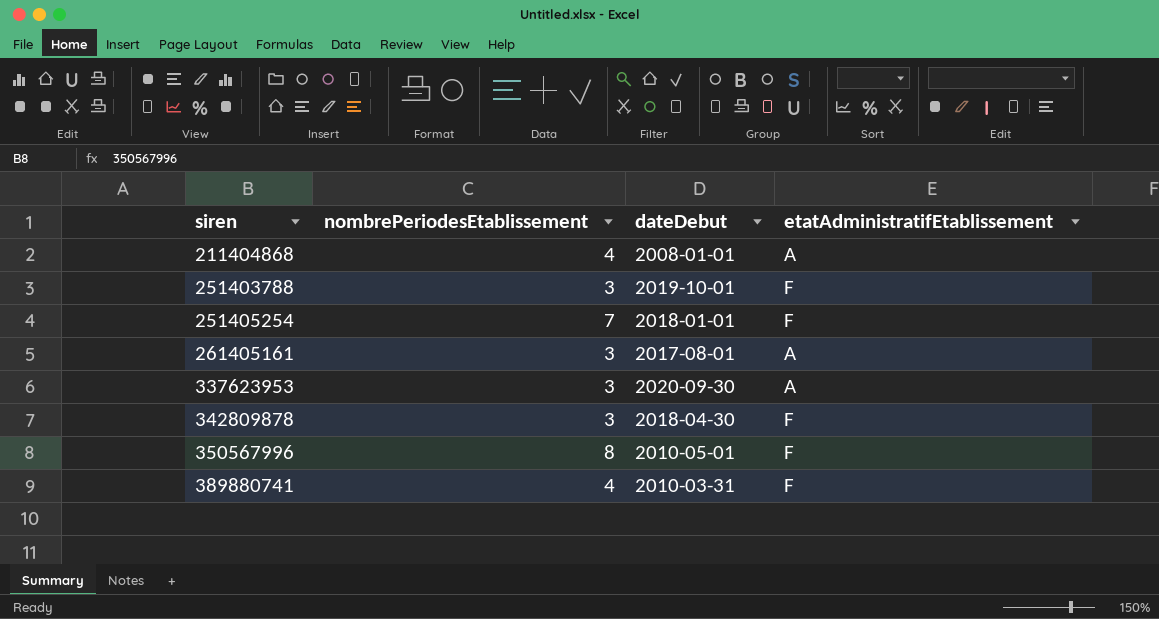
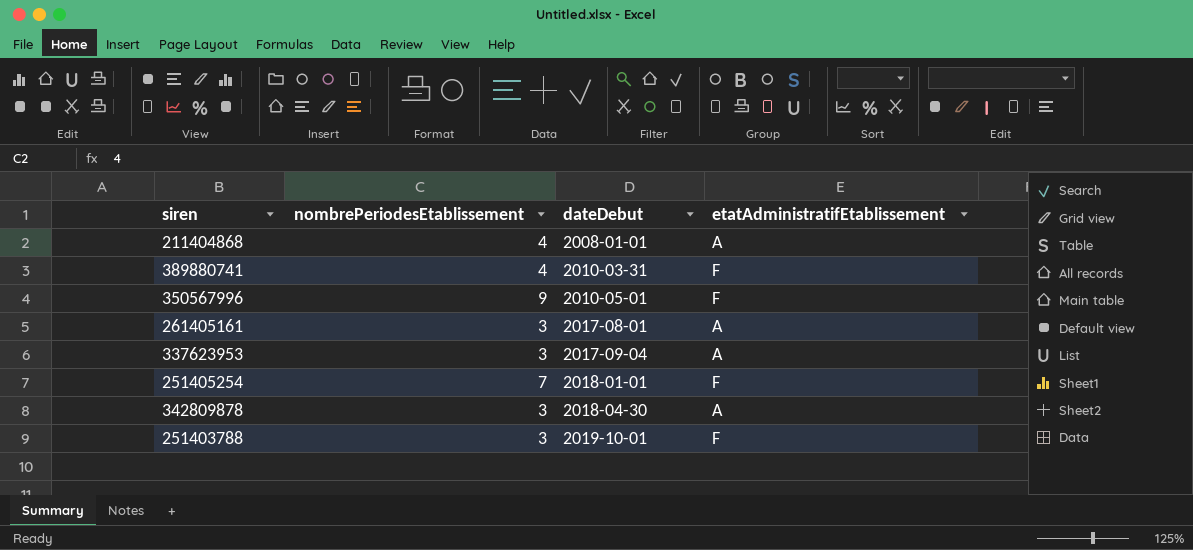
row order: siren ascending -> dateDebut ascending
350567996 | nombrePeriodesEtablissement: 8 -> 9
337623953 | dateDebut: 2020-09-30 -> 2017-09-04
342809878 | etatAdministratifEtablissement: F -> A

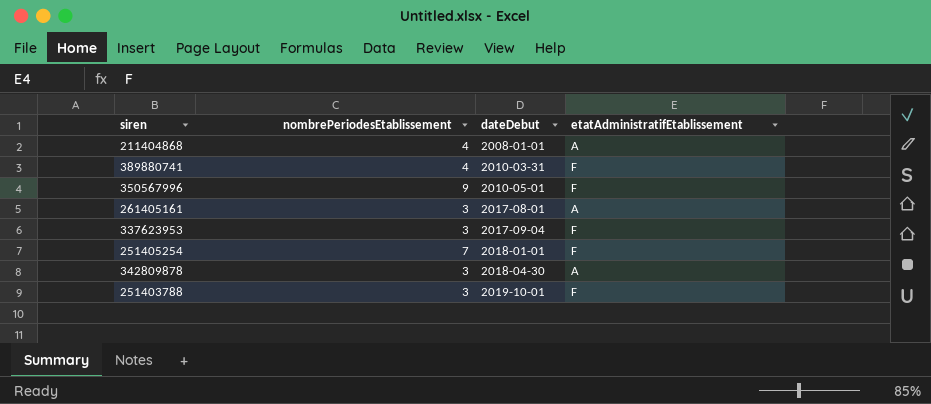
337623953 | etatAdministratifEtablissement: A -> F

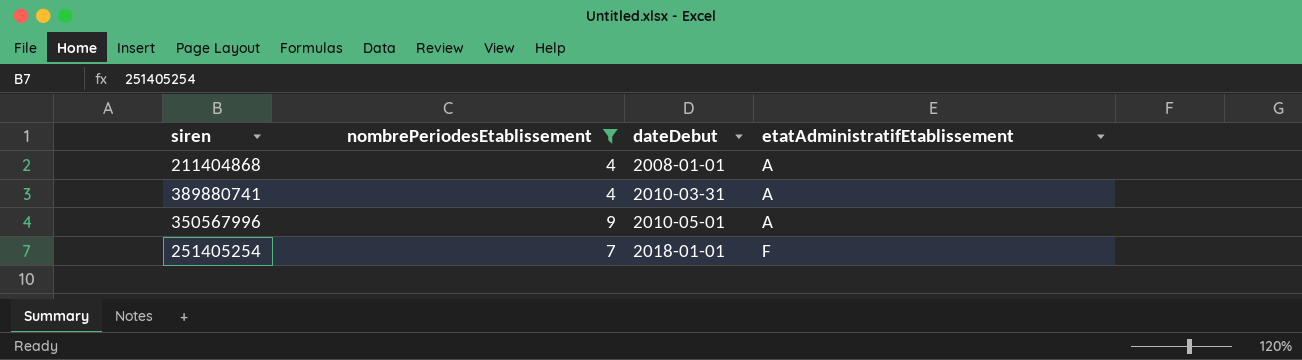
filter: none -> nombrePeriodesEtablissement != 3
389880741 | etatAdministratifEtablissement: F -> A
350567996 | etatAdministratifEtablissement: F -> A

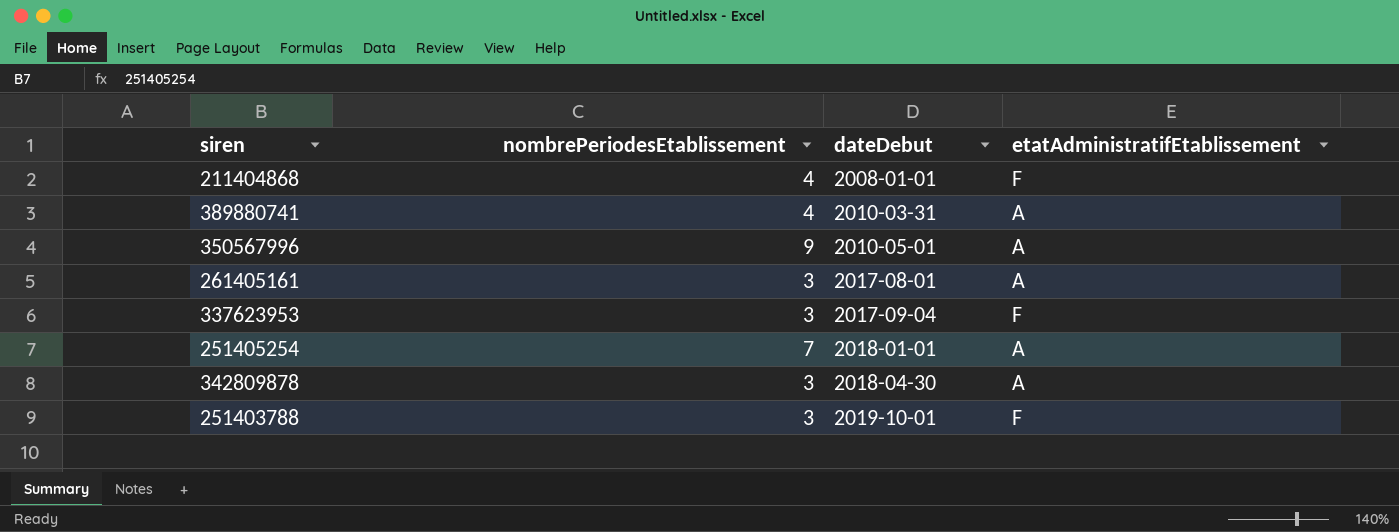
filter: nombrePeriodesEtablissement != 3 -> none
211404868 | etatAdministratifEtablissement: A -> F
251405254 | etatAdministratifEtablissement: F -> A

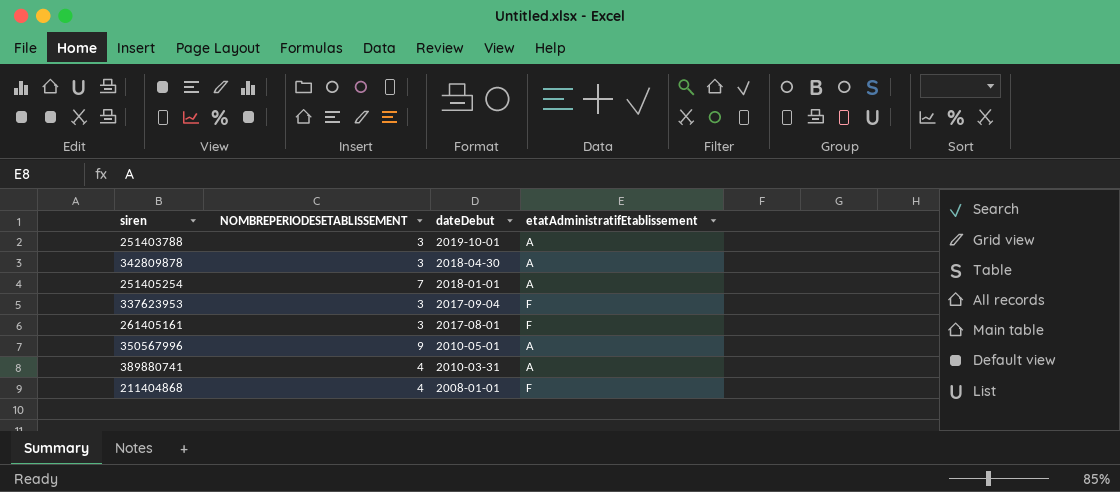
row order: dateDebut ascending -> dateDebut descending
column name: nombrePeriodesEtablissement -> NOMBREPERIODESETABLISSEMENT
251403788 | etatAdministratifEtablissement: F -> A
261405161 | etatAdministratifEtablissement: A -> F

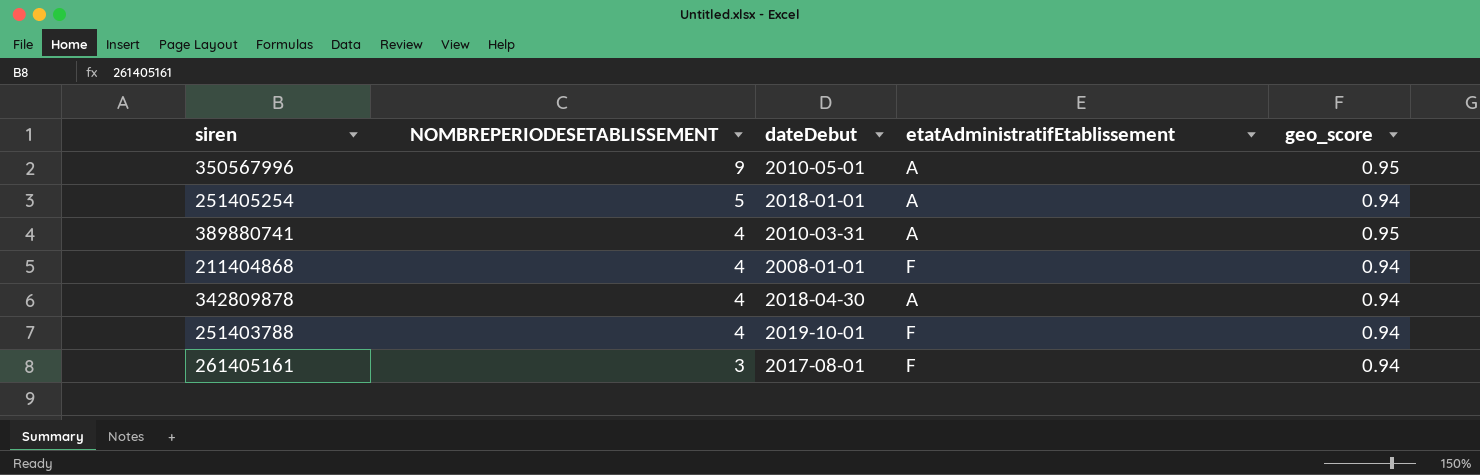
row order: dateDebut descending -> NOMBREPERIODESETABLISSEMENT descending
column geo_score | position: none -> 5
row 337623953: 3 | 2017-09-04 | F -> none
251405254 | NOMBREPERIODESETABLISSEMENT: 7 -> 5
342809878 | NOMBREPERIODESETABLISSEMENT: 3 -> 4
251403788 | NOMBREPERIODESETABLISSEMENT: 3 -> 4
251403788 | etatAdministratifEtablissement: A -> F

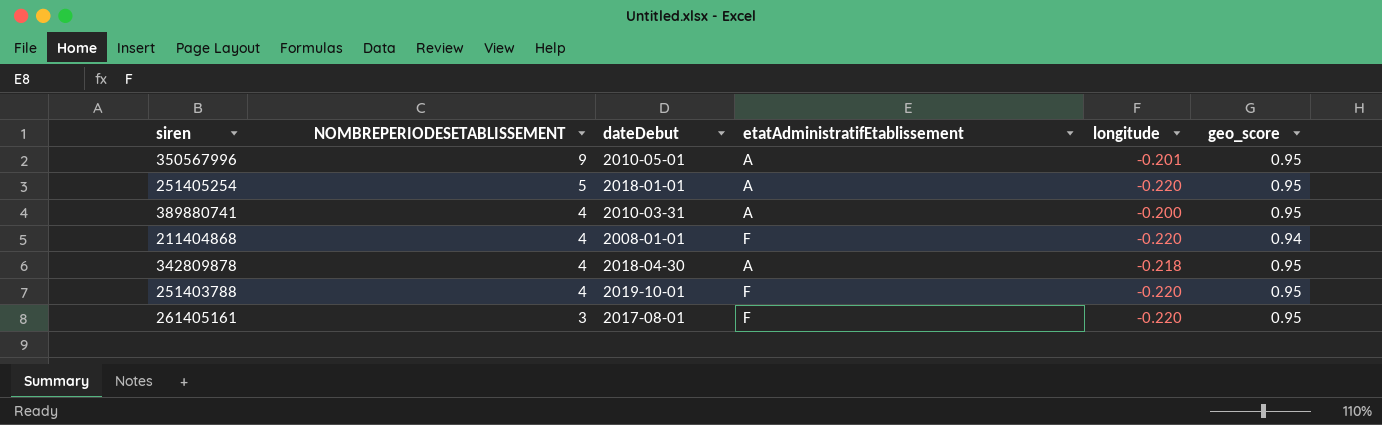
column longitude | position: none -> 5
251405254 | geo_score: 0.94 -> 0.95
342809878 | geo_score: 0.94 -> 0.95
251403788 | geo_score: 0.94 -> 0.95
261405161 | geo_score: 0.94 -> 0.95

